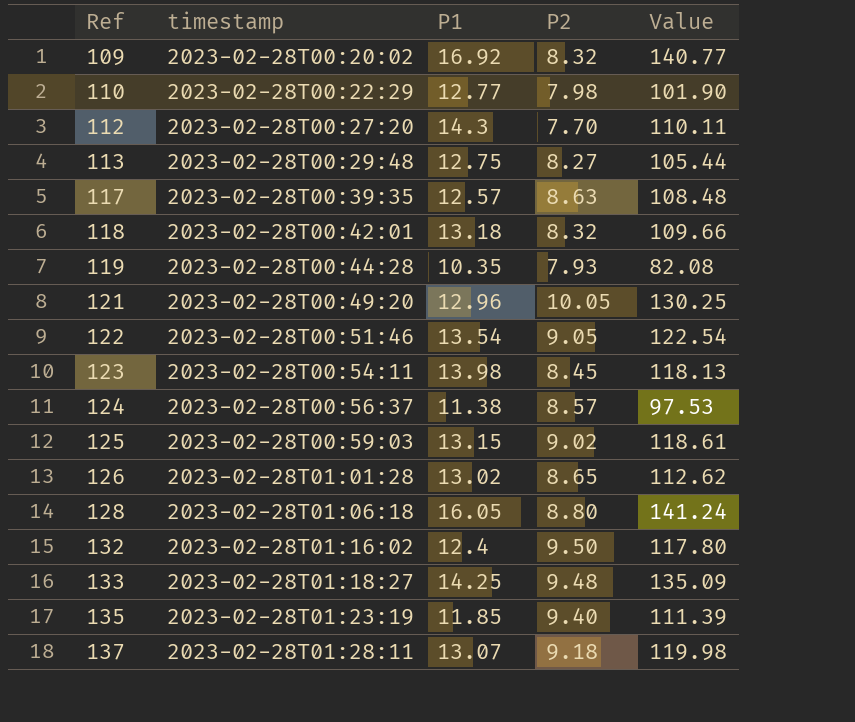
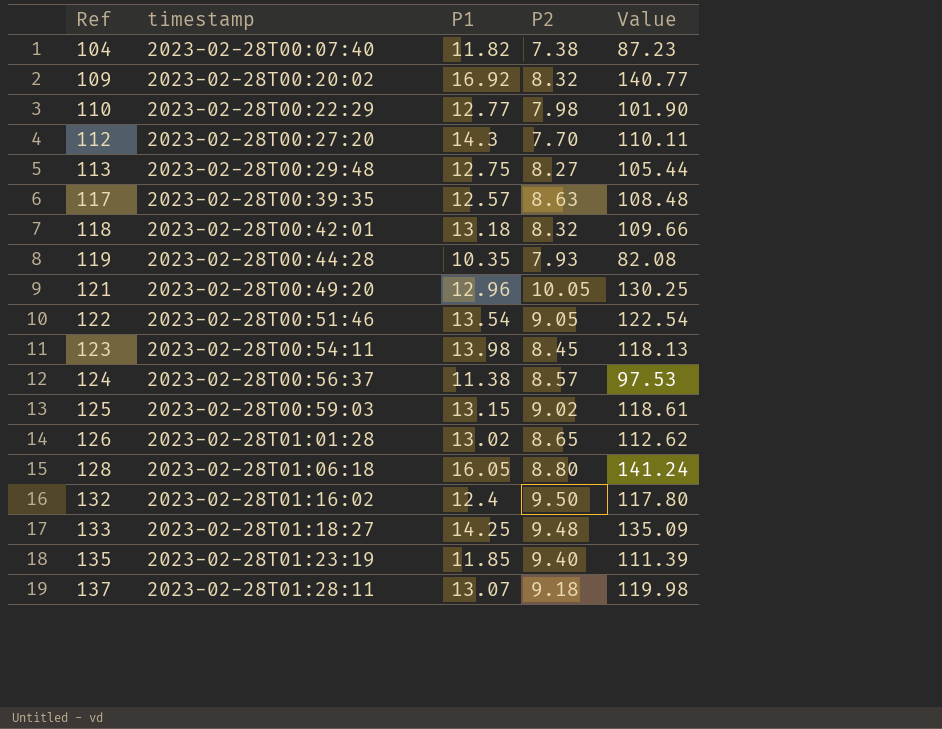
row 104: none -> 2023-02-28T00:07:40 | 11.82 | 7.38 | 87.23

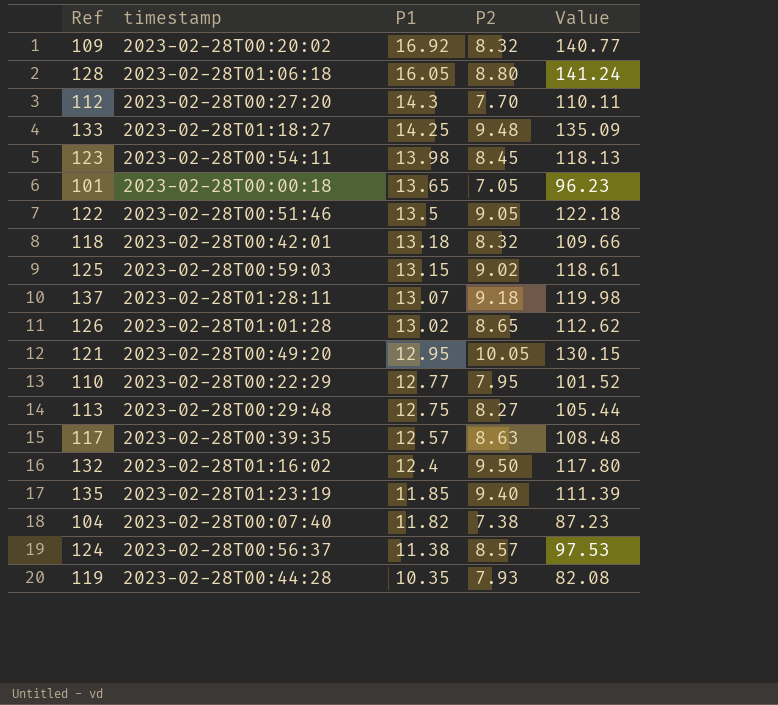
row order: Ref ascending -> P1 descending
row 101: none -> 2023-02-28T00:00:18 | 13.65 | 7.05 | 96.23
122 | P1: 13.54 -> 13.5
122 | Value: 122.54 -> 122.18
121 | P1: 12.96 -> 12.95
121 | Value: 130.25 -> 130.15
110 | P2: 7.98 -> 7.95
110 | Value: 101.90 -> 101.52

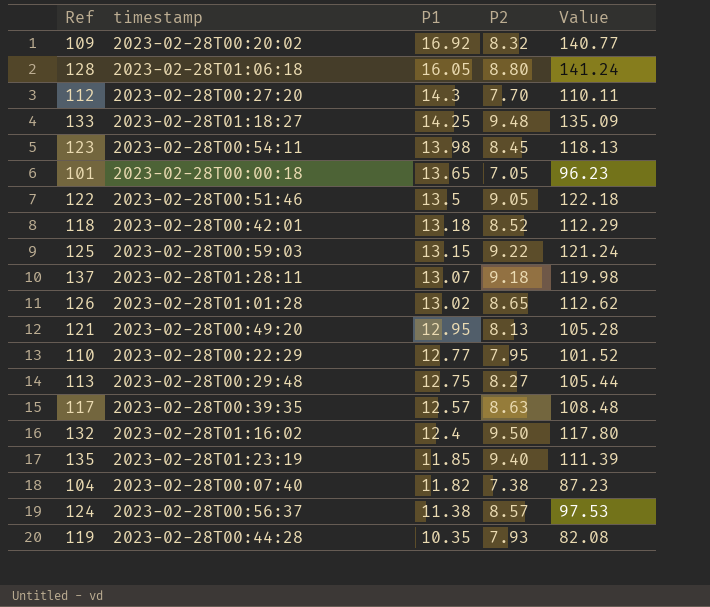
118 | P2: 8.32 -> 8.52
118 | Value: 109.66 -> 112.29
125 | P2: 9.02 -> 9.22
125 | Value: 118.61 -> 121.24
121 | P2: 10.05 -> 8.13
121 | Value: 130.15 -> 105.28

